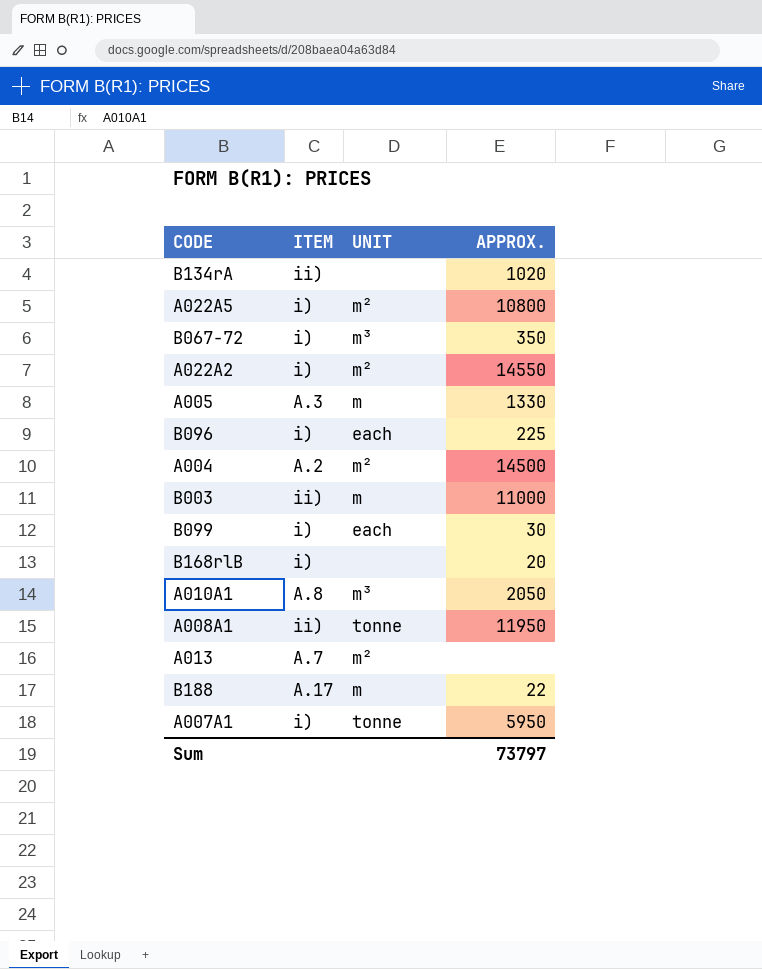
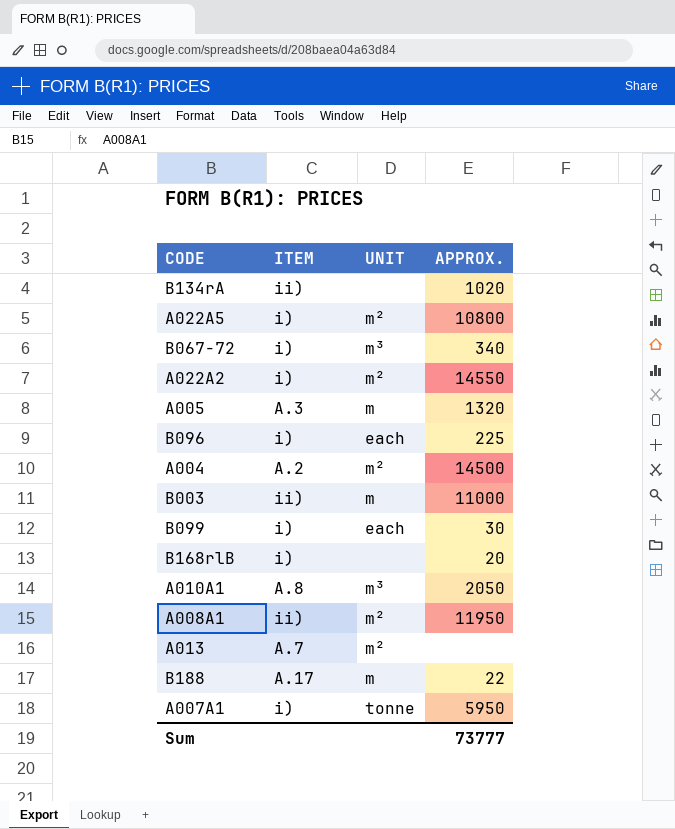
B067-72 | APPROX.: 350 -> 340
A005 | APPROX.: 1330 -> 1320
A008A1 | UNIT: tonne -> m²
Sum | APPROX.: 73797 -> 73777

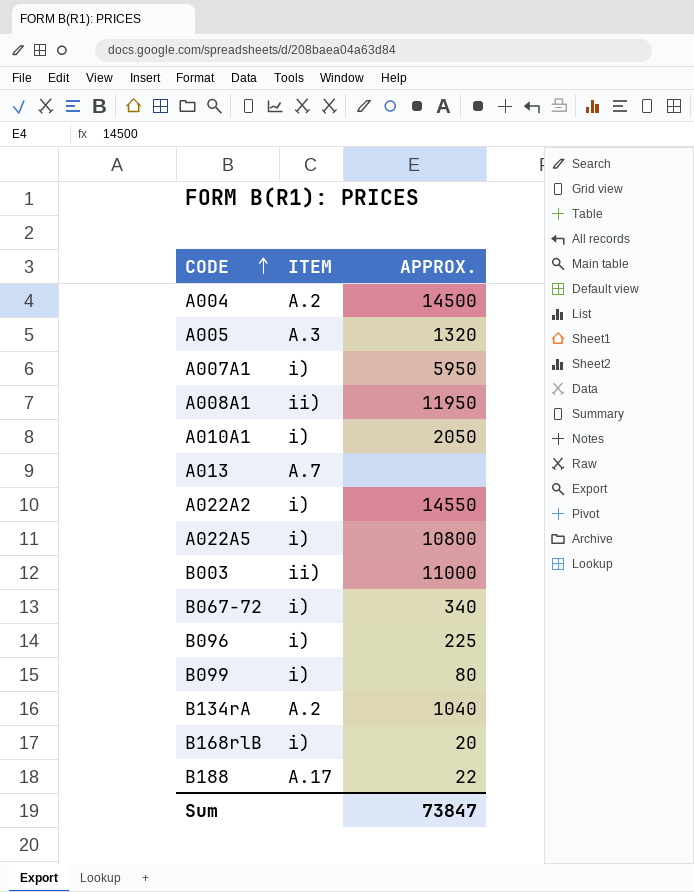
row order: none -> CODE ascending
column UNIT | position: 3 -> none
A010A1 | ITEM: A.8 -> i)
B099 | APPROX.: 30 -> 80
B134rA | ITEM: ii) -> A.2
B134rA | APPROX.: 1020 -> 1040
Sum | APPROX.: 73777 -> 73847

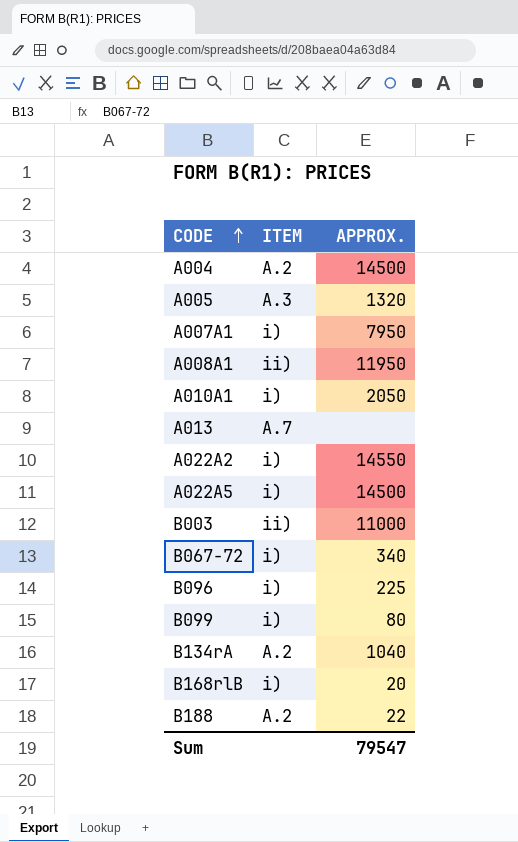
A007A1 | APPROX.: 5950 -> 7950
A022A5 | APPROX.: 10800 -> 14500
B188 | ITEM: A.17 -> A.2
Sum | APPROX.: 73847 -> 79547

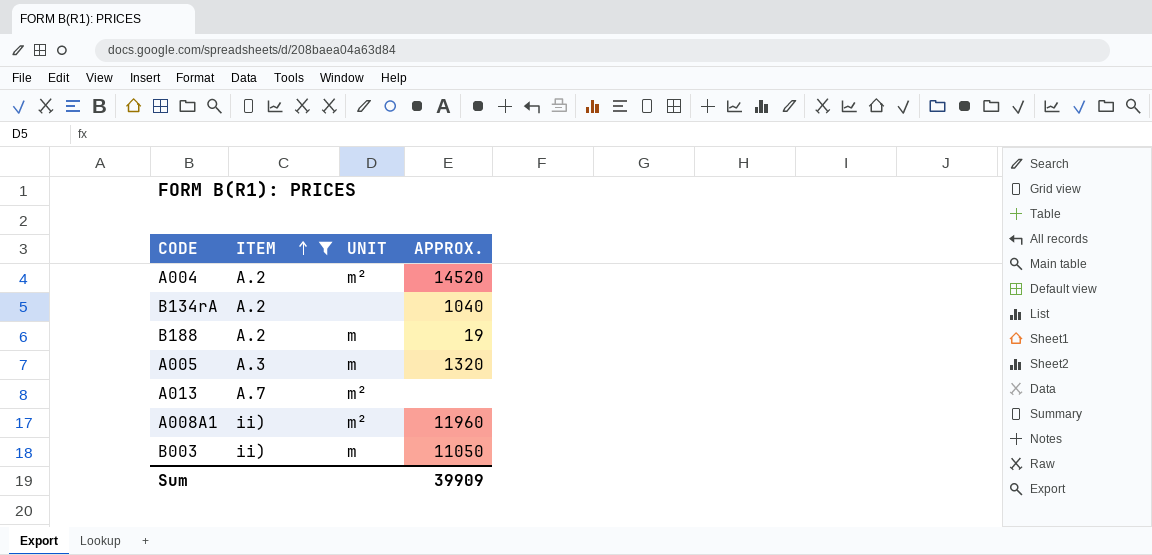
filter: none -> ITEM != i)
row order: CODE ascending -> ITEM ascending
column UNIT | position: none -> 3
A004 | APPROX.: 14500 -> 14520
B188 | APPROX.: 22 -> 19
A008A1 | APPROX.: 11950 -> 11960
B003 | APPROX.: 11000 -> 11050
Sum | APPROX.: 79547 -> 39909

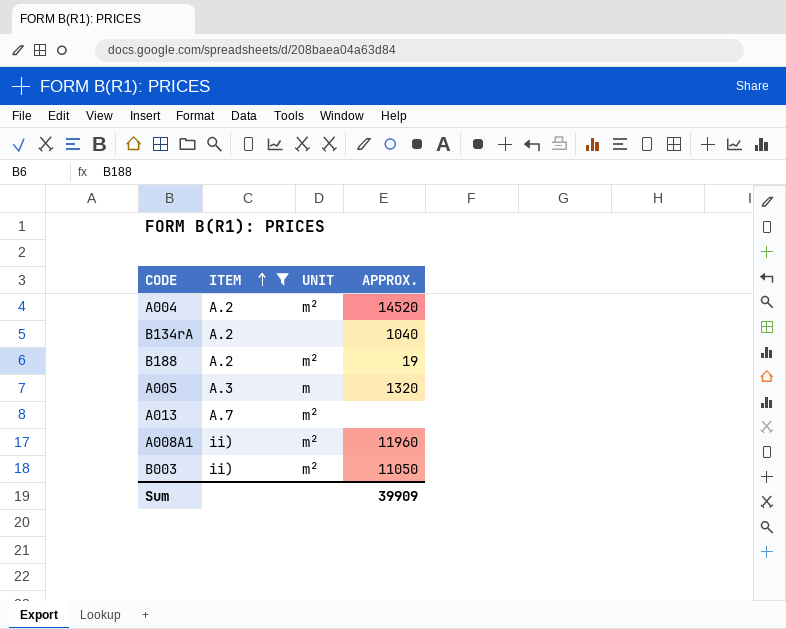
B188 | UNIT: m -> m²
B003 | UNIT: m -> m²

